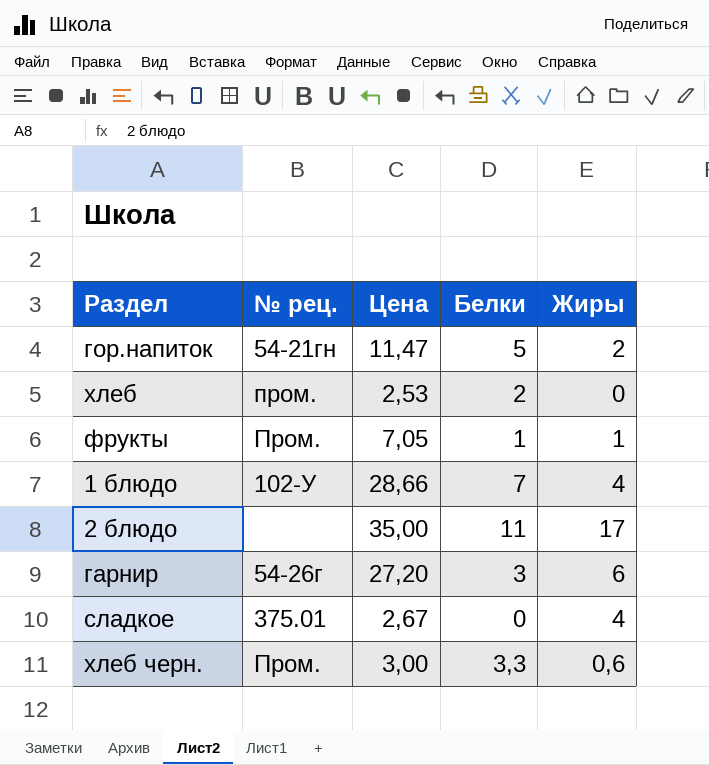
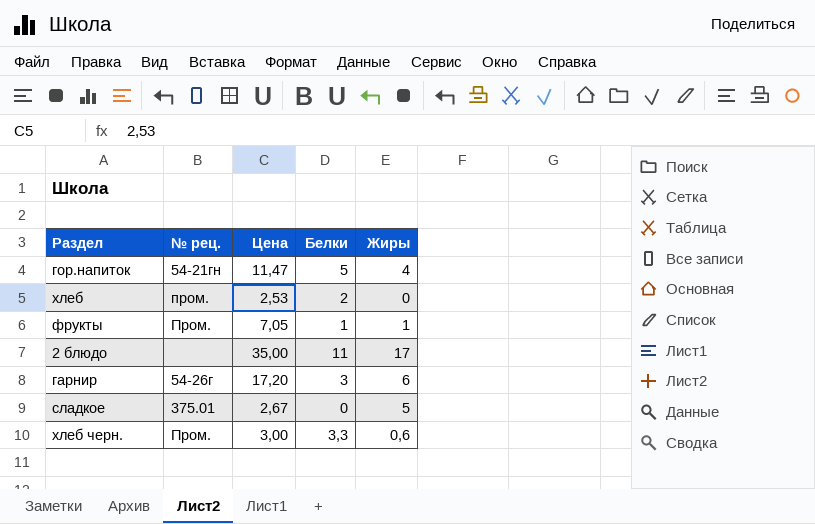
row 1 блюдо: 102-У | 28,66 | 7 | 4 -> none
гор.напиток | Жиры: 2 -> 4
гарнир | Цена: 27,20 -> 17,20
сладкое | Жиры: 4 -> 5

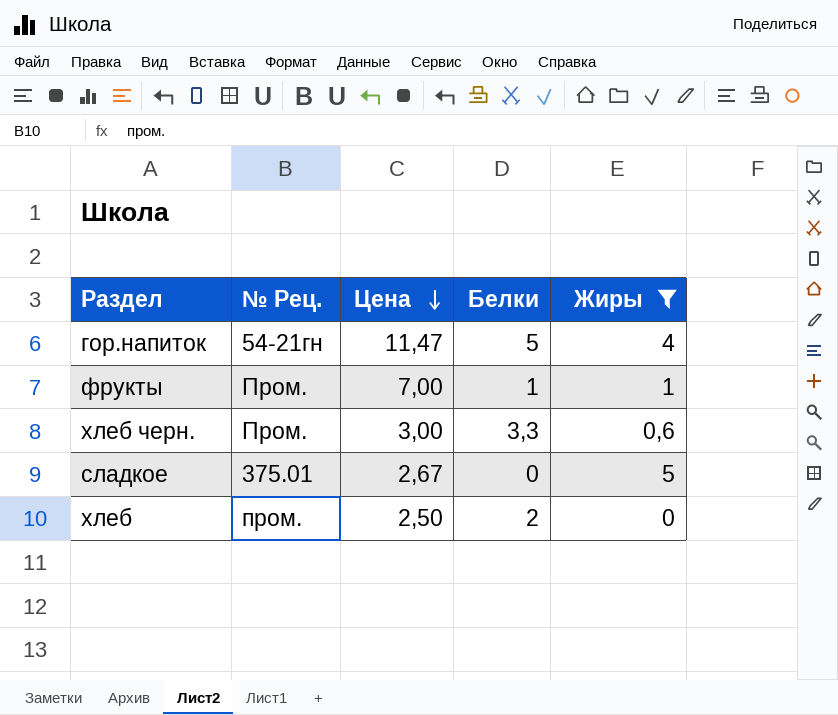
filter: none -> Жиры <= 5
row order: none -> Цена descending
column name: № рец. -> № Рец.
фрукты | Цена: 7,05 -> 7,00
хлеб | Цена: 2,53 -> 2,50

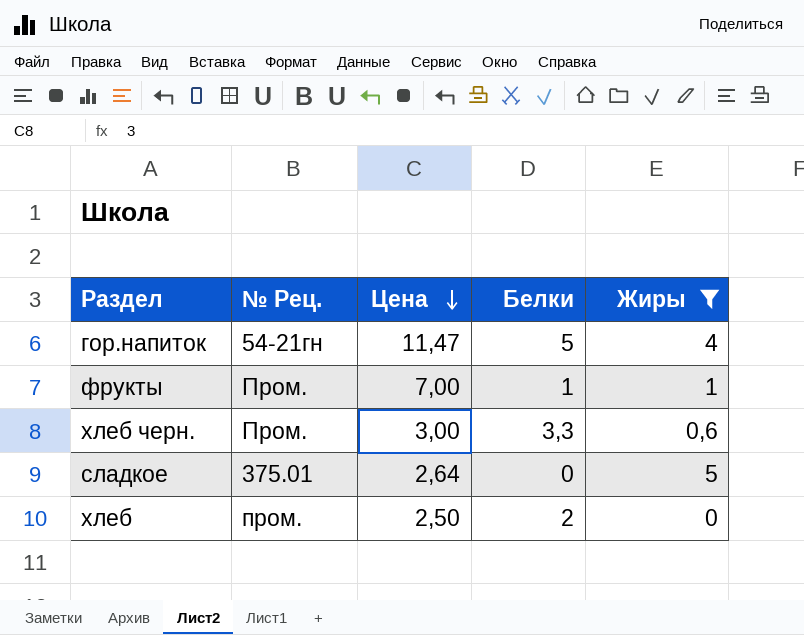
сладкое | Цена: 2,67 -> 2,64

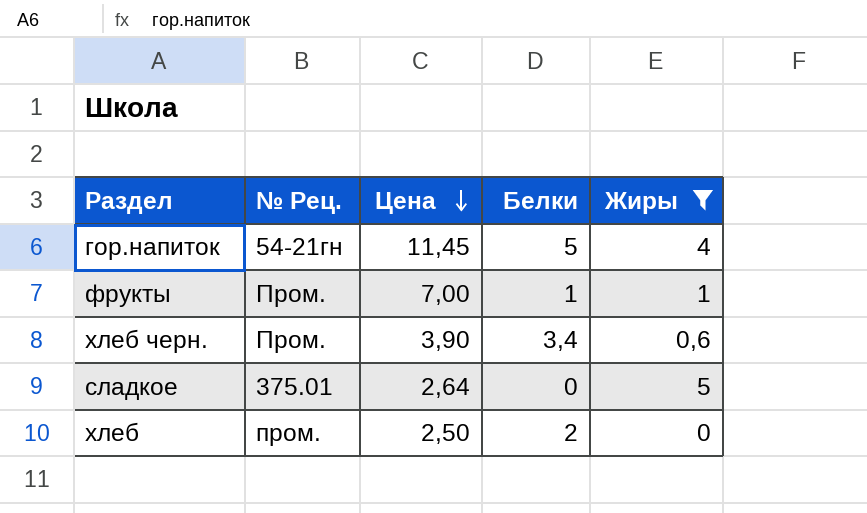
гор.напиток | Цена: 11,47 -> 11,45
хлеб черн. | Цена: 3,00 -> 3,90
хлеб черн. | Белки: 3,3 -> 3,4

